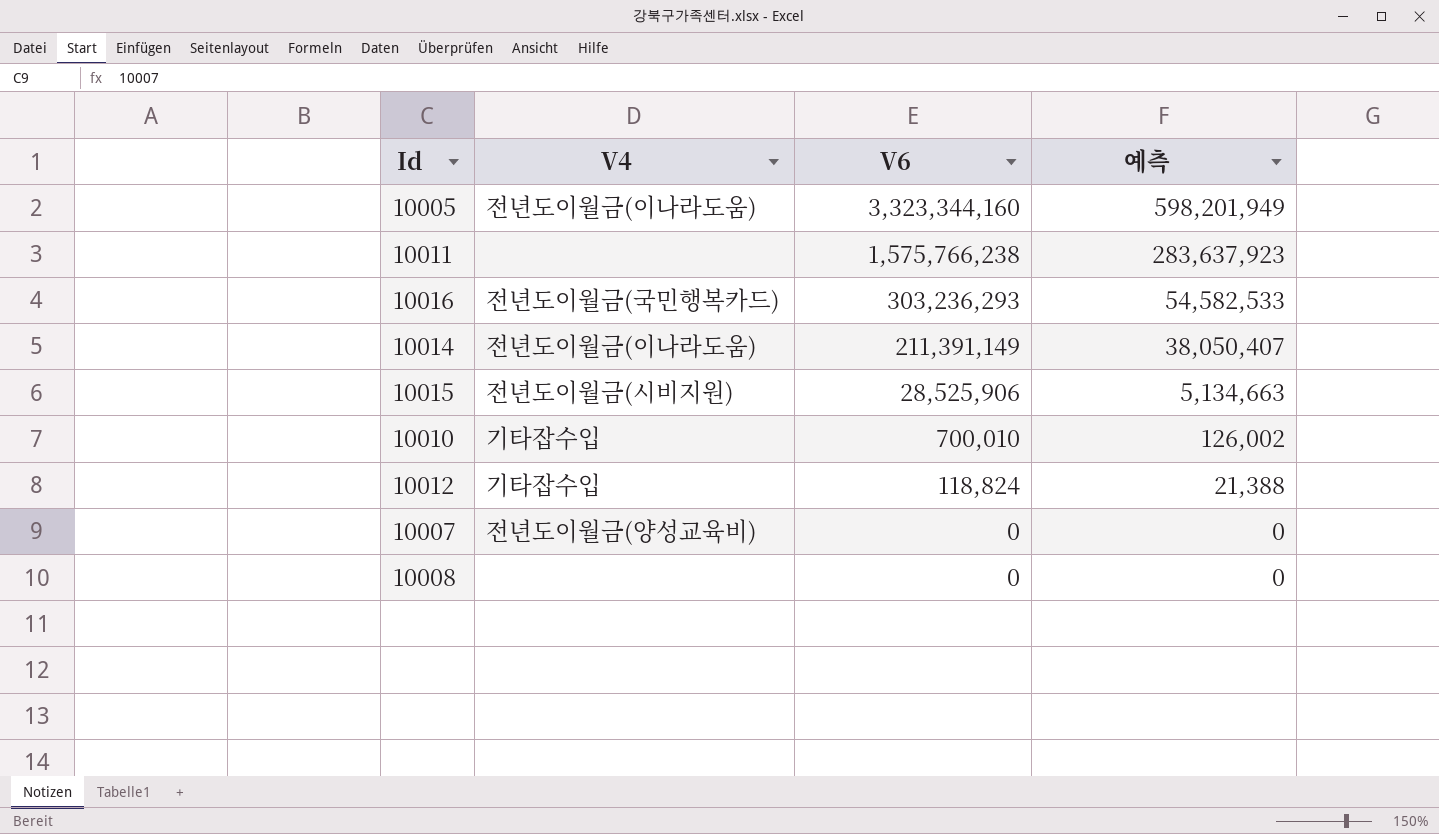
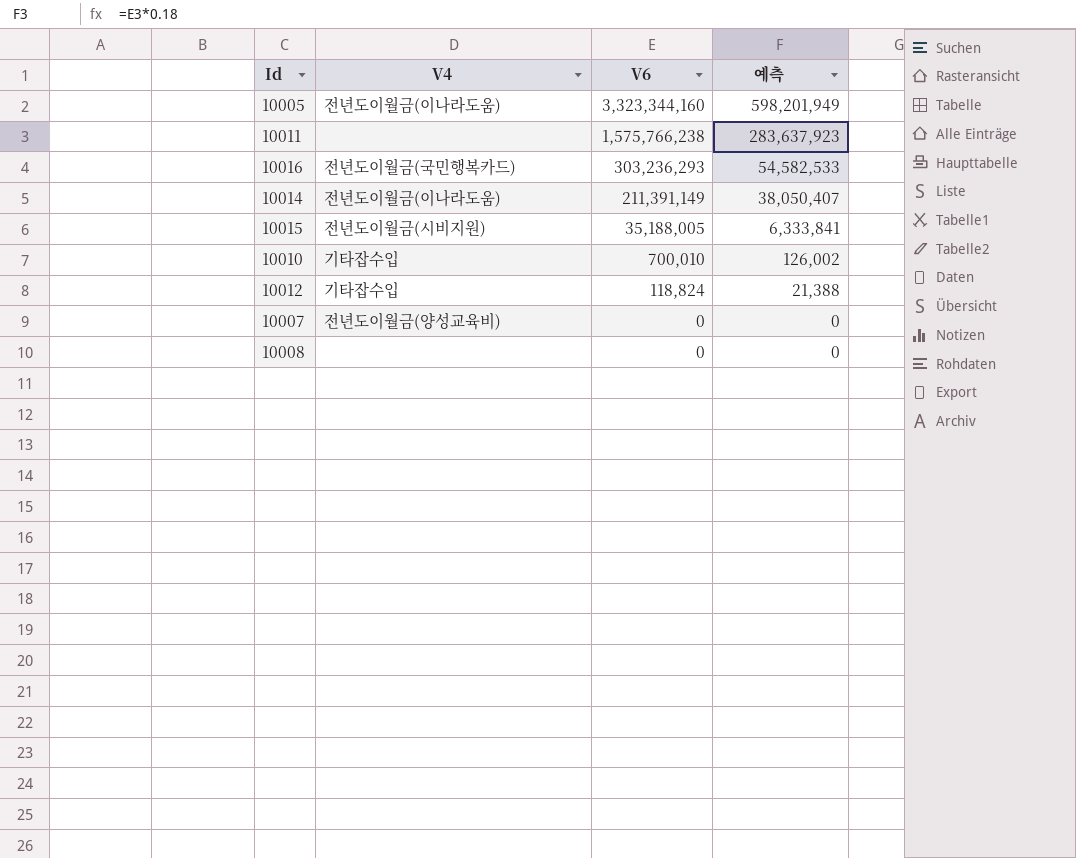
10015 | V6: 28,525,906 -> 35,188,005
10015 | 예측: 5,134,663 -> 6,333,841

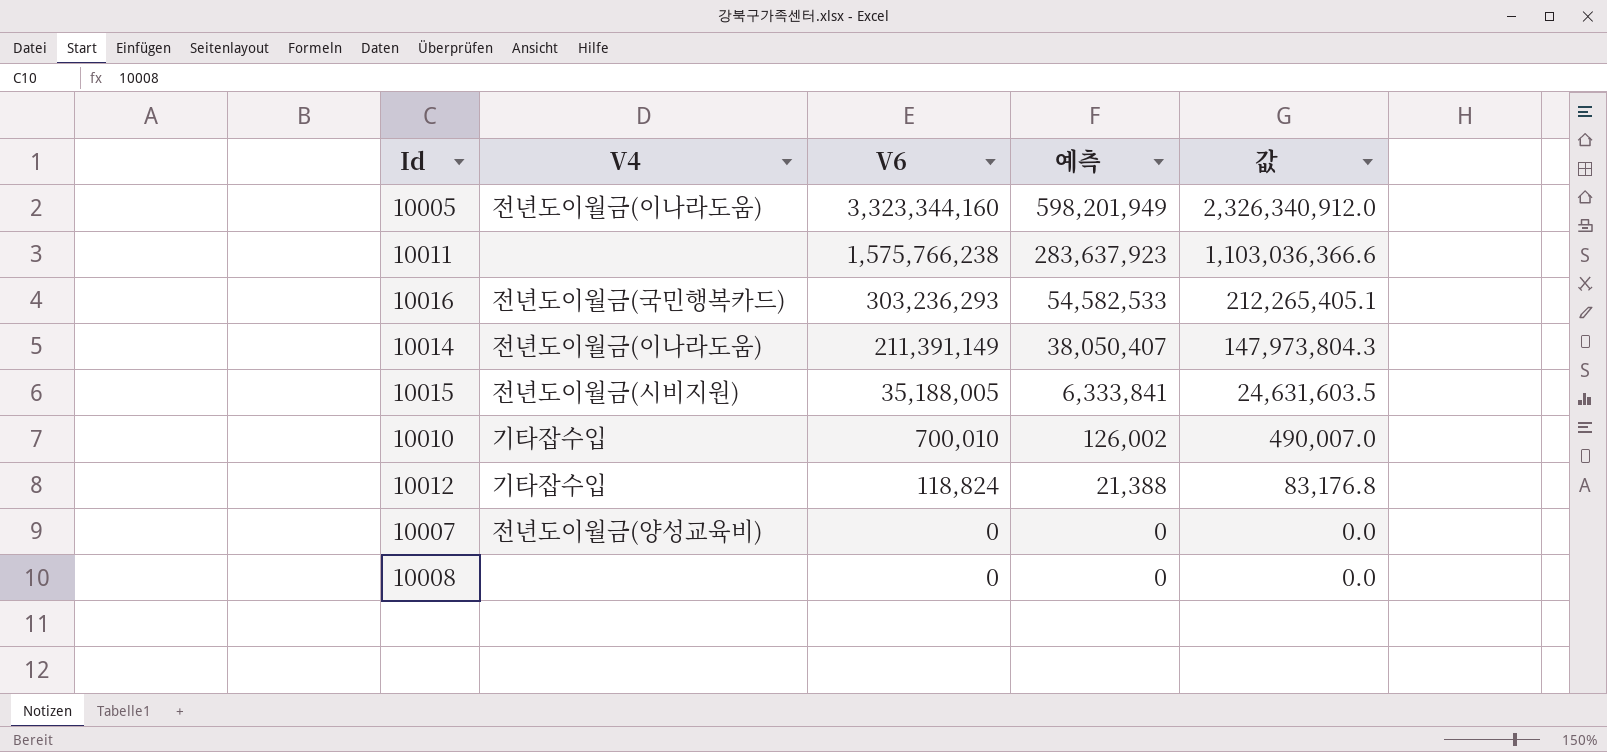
column 값 | formula: none -> [V6] * 0.7

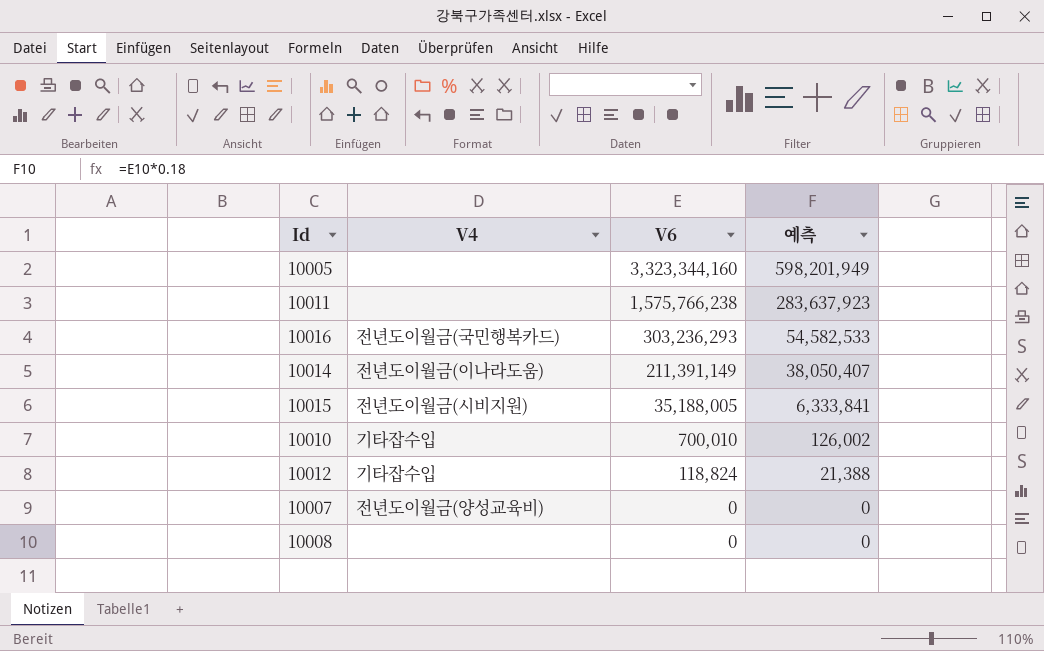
column 값 | formula: [V6] * 0.7 -> none
10005 | V4: 전년도이월금(이나라도움) -> none

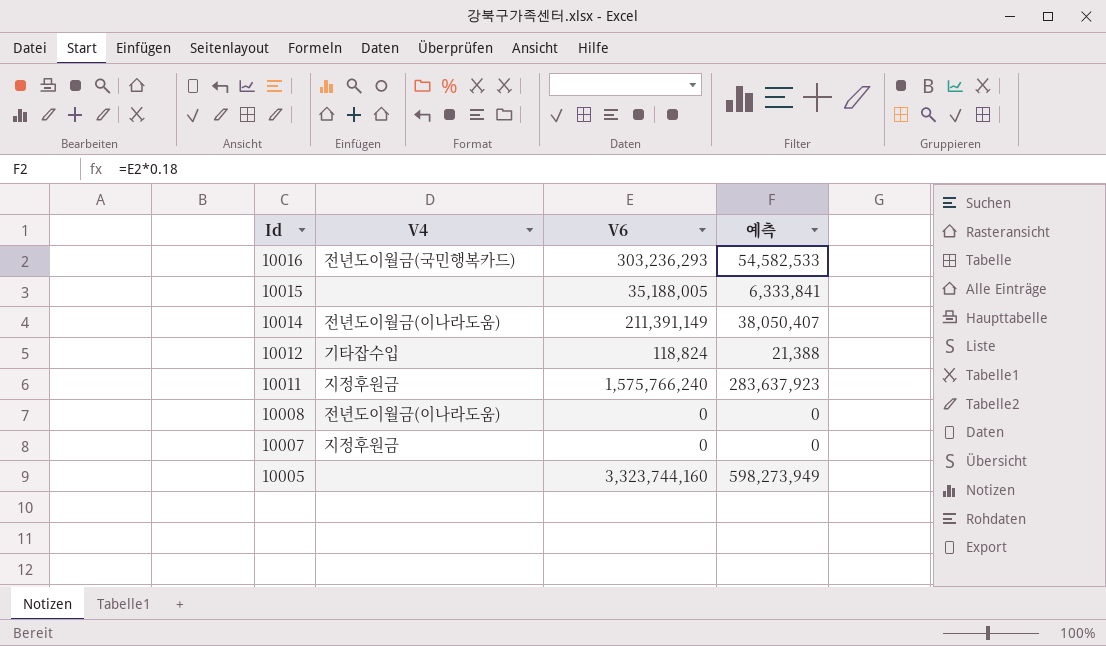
row order: V6 descending -> Id descending
row 10010: 기타잡수입 | 700,010 | 126,002 -> none
10015 | V4: 전년도이월금(시비지원) -> none
10011 | V4: none -> 지정후원금
10011 | V6: 1,575,766,238 -> 1,575,766,240
10008 | V4: none -> 전년도이월금(이나라도움)
10007 | V4: 전년도이월금(양성교육비) -> 지정후원금
10005 | V6: 3,323,344,160 -> 3,323,744,160
10005 | 예측: 598,201,949 -> 598,273,949

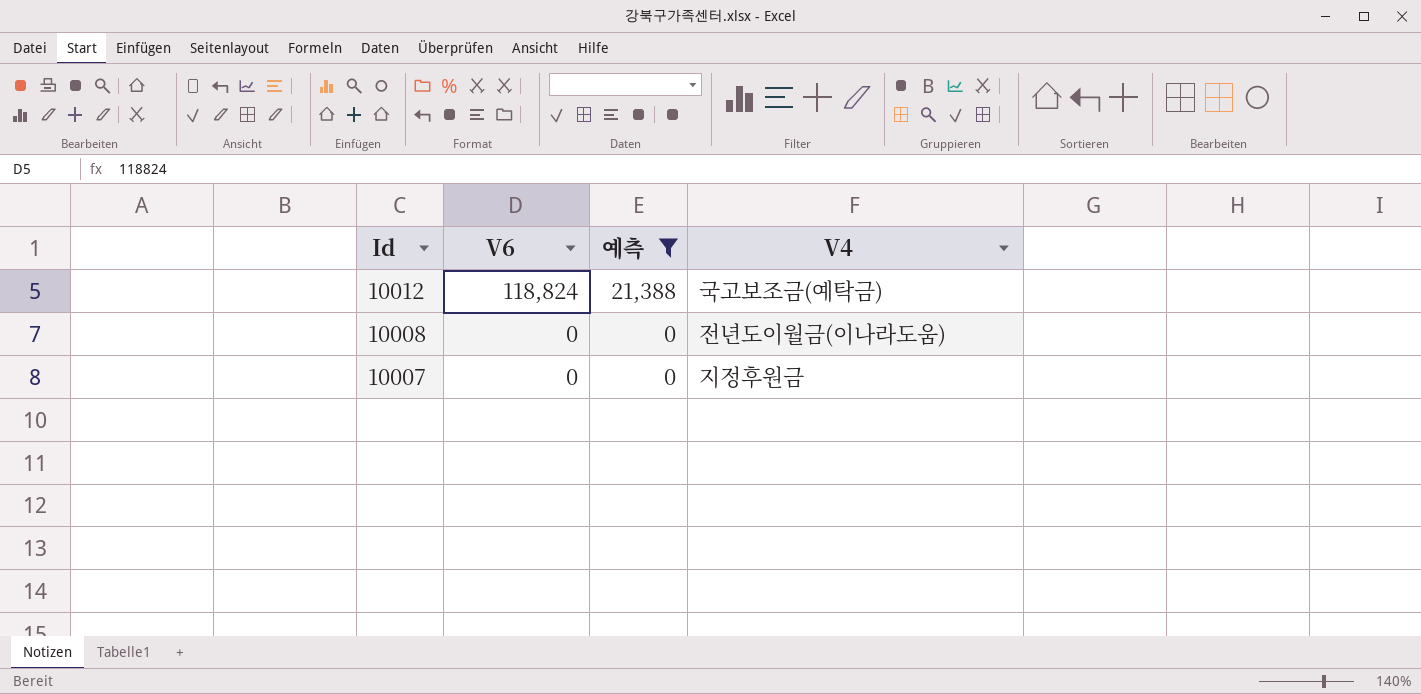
filter: none -> 예측 <= 21,388
column V4 | position: 2 -> 4
10012 | V4: 기타잡수입 -> 국고보조금(예탁금)

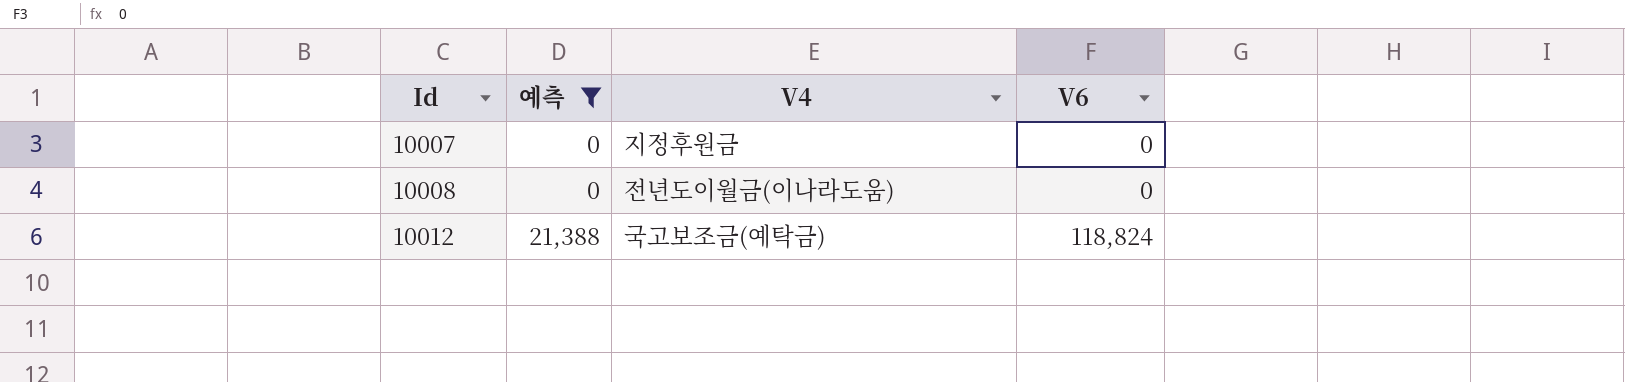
row order: Id descending -> Id ascending
column V6 | position: 2 -> 4

